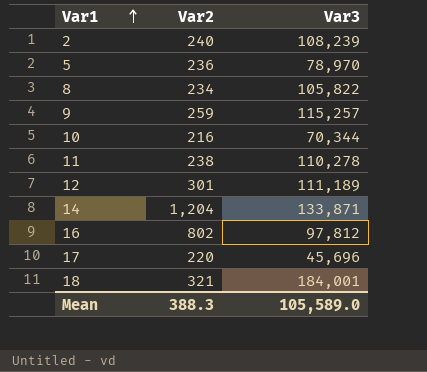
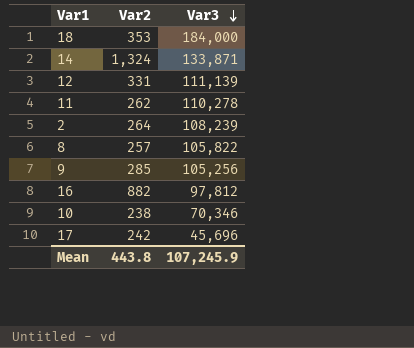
row order: Var1 ascending -> Var3 descending
row 5: 236 | 78,970 -> none
18 | Var2: 321 -> 353
18 | Var3: 184,001 -> 184,000
14 | Var2: 1,204 -> 1,324
12 | Var2: 301 -> 331
12 | Var3: 111,189 -> 111,139
11 | Var2: 238 -> 262
2 | Var2: 240 -> 264
8 | Var2: 234 -> 257
9 | Var2: 259 -> 285
9 | Var3: 115,257 -> 105,256
16 | Var2: 802 -> 882
10 | Var2: 216 -> 238
10 | Var3: 70,344 -> 70,346
17 | Var2: 220 -> 242
Mean | Var2: 388.3 -> 443.8
Mean | Var3: 105,589.0 -> 107,245.9

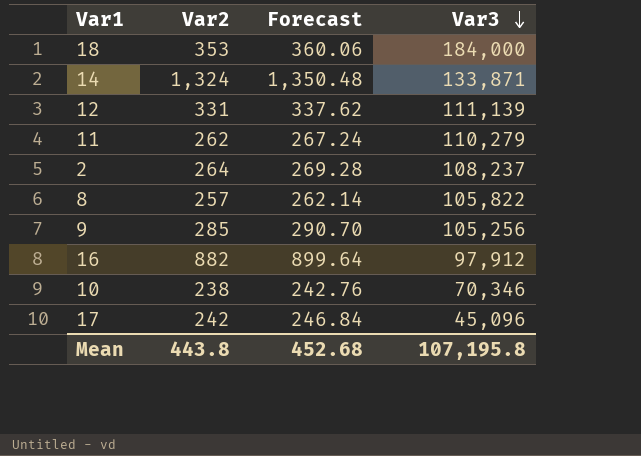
column Forecast | formula: none -> [Var2] * 1.02
11 | Var3: 110,278 -> 110,279
2 | Var3: 108,239 -> 108,237
16 | Var3: 97,812 -> 97,912
17 | Var3: 45,696 -> 45,096
Mean | Var3: 107,245.9 -> 107,195.8

